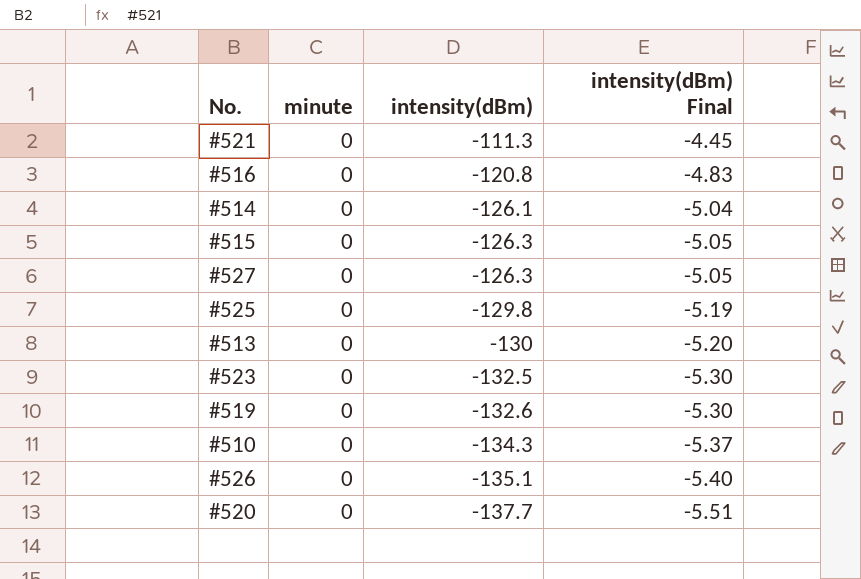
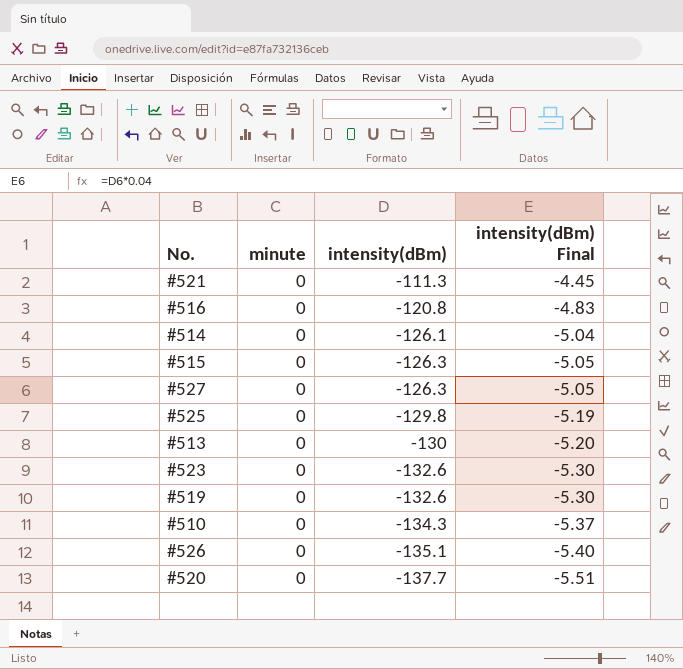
#523 | intensity(dBm): -132.5 -> -132.6

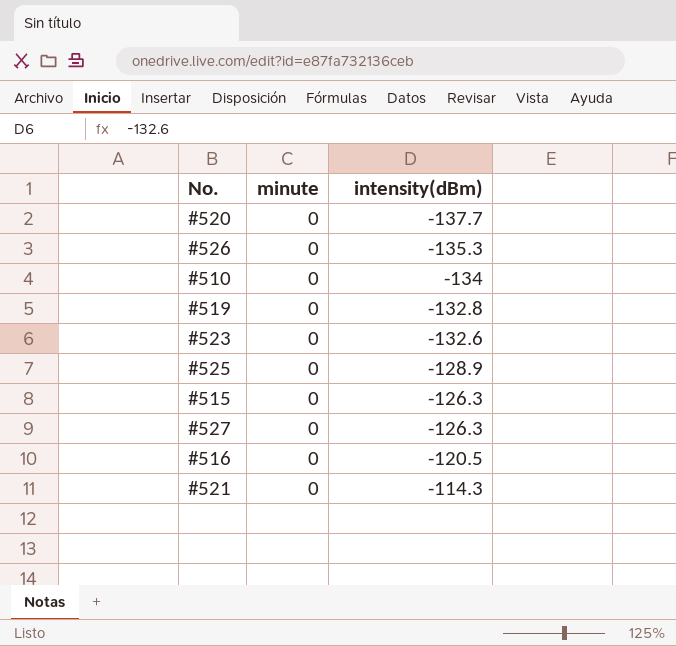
row order: intensity(dBm) descending -> intensity(dBm) ascending
column intensity(dBm) Final | formula: [intensity(dBm)] * 0.04 -> none
row #514: 0 | -126.1 | -5.04 -> none
row #513: 0 | -130 | -5.20 -> none
#526 | intensity(dBm): -135.1 -> -135.3
#510 | intensity(dBm): -134.3 -> -134
#519 | intensity(dBm): -132.6 -> -132.8
#525 | intensity(dBm): -129.8 -> -128.9
#516 | intensity(dBm): -120.8 -> -120.5
#521 | intensity(dBm): -111.3 -> -114.3

